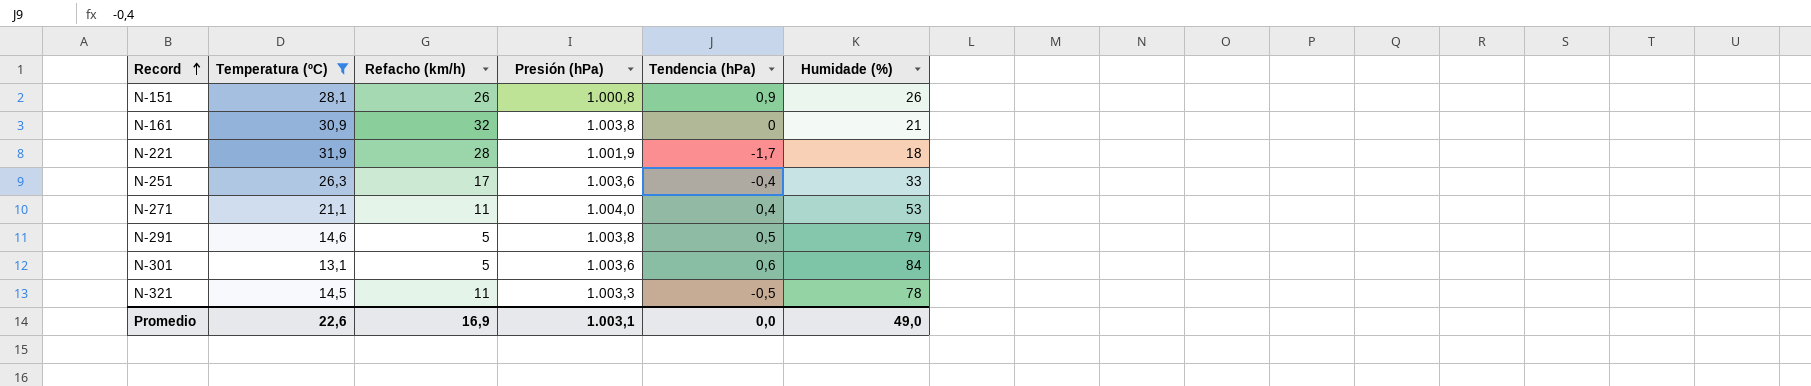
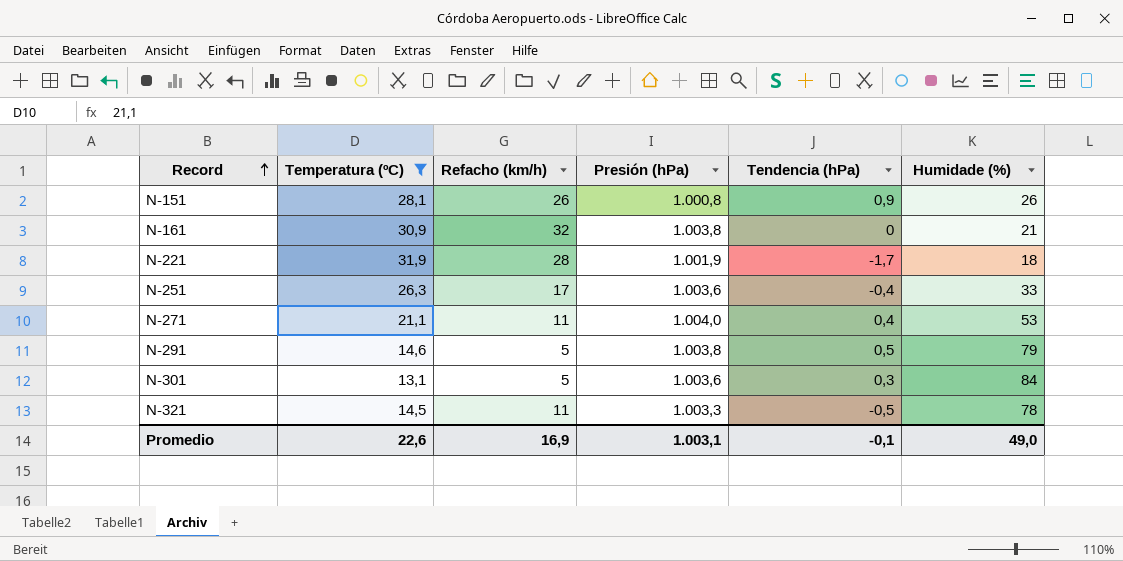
N-301 | Tendencia (hPa): 0,6 -> 0,3
Promedio | Tendencia (hPa): 0,0 -> -0,1

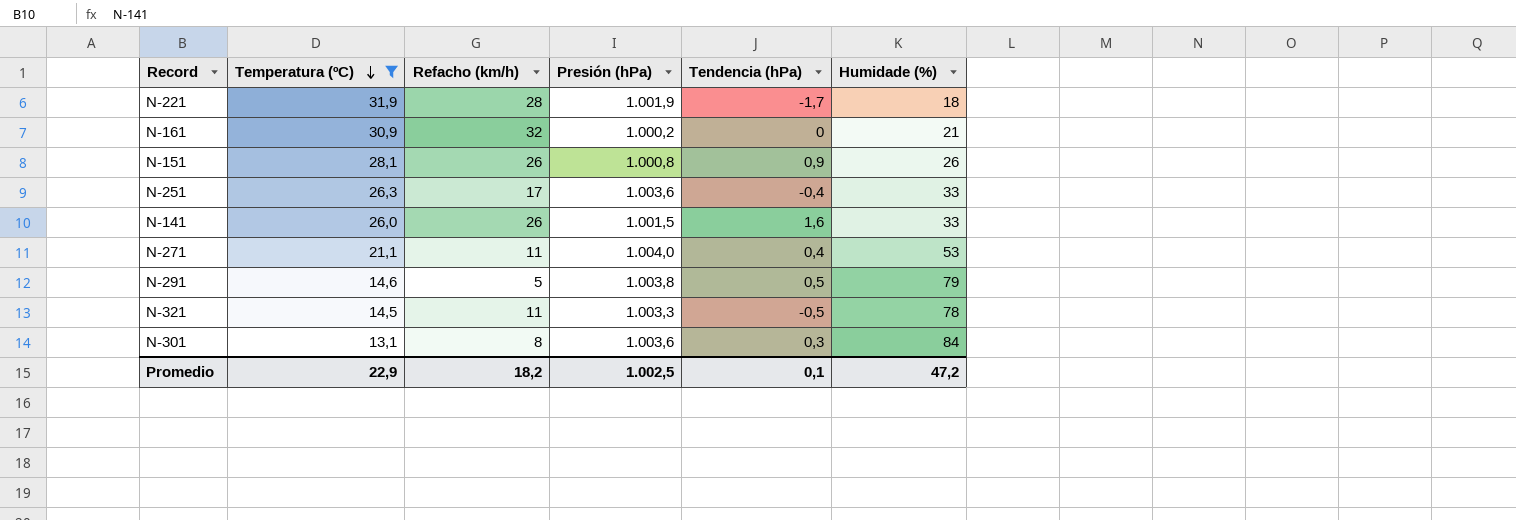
row order: Record ascending -> Temperatura (ºC) descending
N-161 | Presión (hPa): 1.003,8 -> 1.000,2
row N-141: none -> 26,0 | 26 | 1.001,5 | 1,6 | 33
N-301 | Refacho (km/h): 5 -> 8
Promedio | Temperatura (ºC): 22,6 -> 22,9
Promedio | Refacho (km/h): 16,9 -> 18,2
Promedio | Presión (hPa): 1.003,1 -> 1.002,5
Promedio | Tendencia (hPa): -0,1 -> 0,1
Promedio | Humidade (%): 49,0 -> 47,2

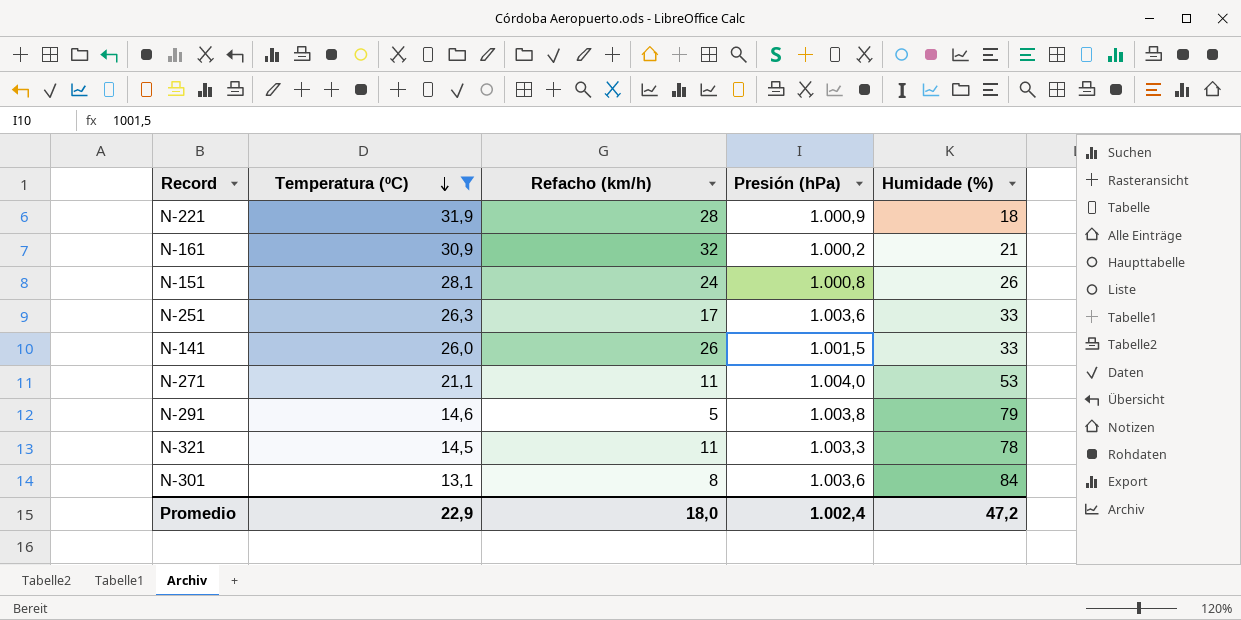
column Tendencia (hPa) | position: 5 -> none
N-221 | Presión (hPa): 1.001,9 -> 1.000,9
N-151 | Refacho (km/h): 26 -> 24
Promedio | Refacho (km/h): 18,2 -> 18,0
Promedio | Presión (hPa): 1.002,5 -> 1.002,4

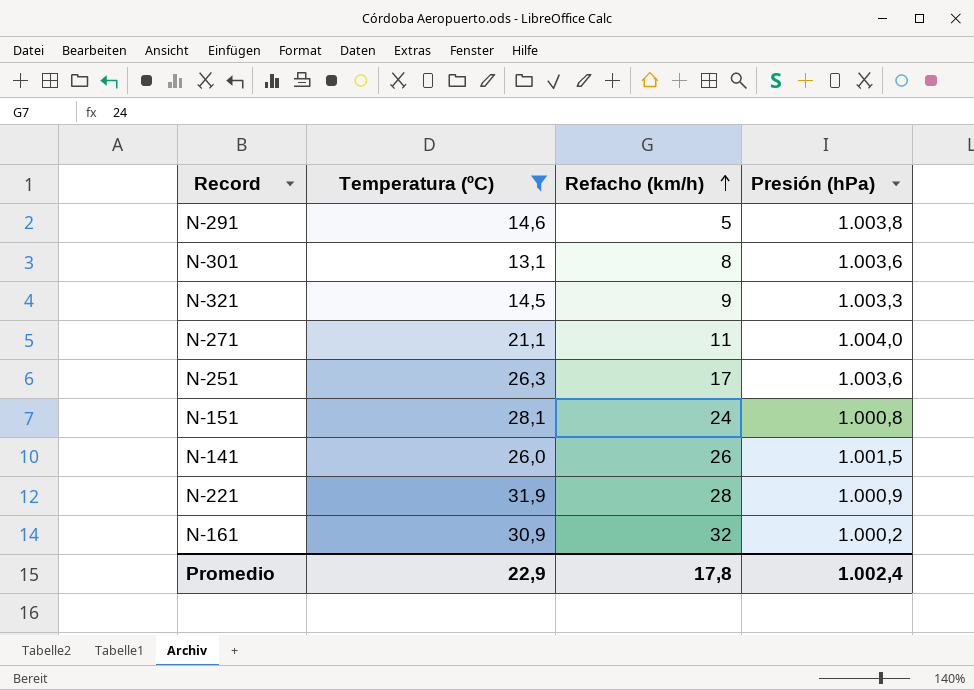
row order: Temperatura (ºC) descending -> Refacho (km/h) ascending
column Humidade (%) | position: 5 -> none
N-321 | Refacho (km/h): 11 -> 9
Promedio | Refacho (km/h): 18,0 -> 17,8

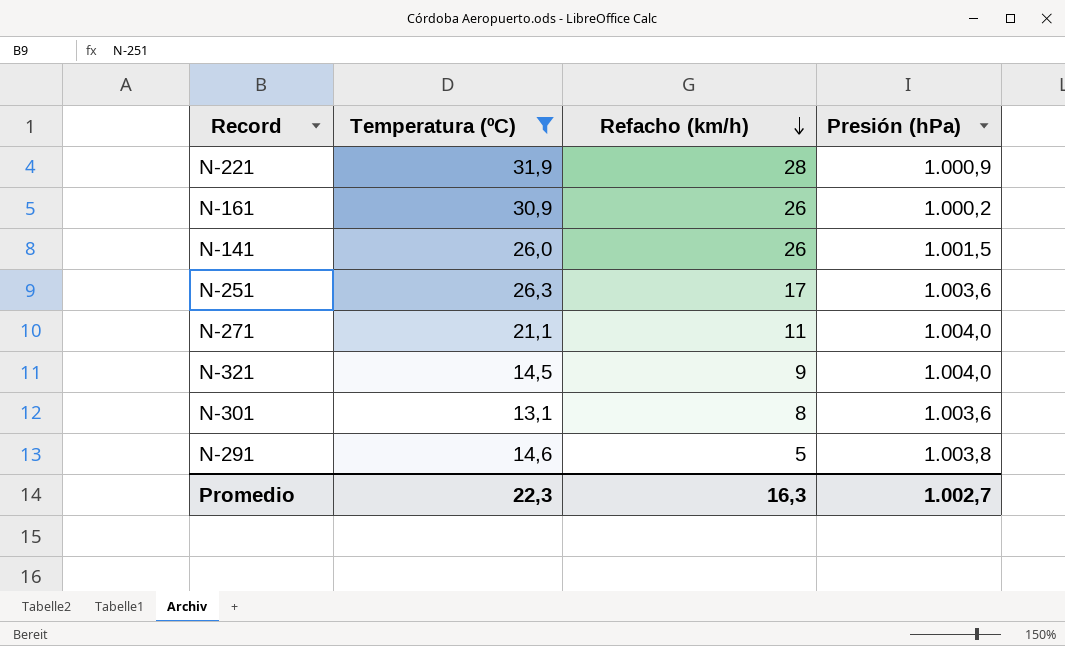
row order: Refacho (km/h) ascending -> Refacho (km/h) descending
row N-151: 28,1 | 24 | 1.000,8 -> none
N-161 | Refacho (km/h): 32 -> 26
N-321 | Presión (hPa): 1.003,3 -> 1.004,0
Promedio | Temperatura (ºC): 22,9 -> 22,3
Promedio | Refacho (km/h): 17,8 -> 16,3
Promedio | Presión (hPa): 1.002,4 -> 1.002,7

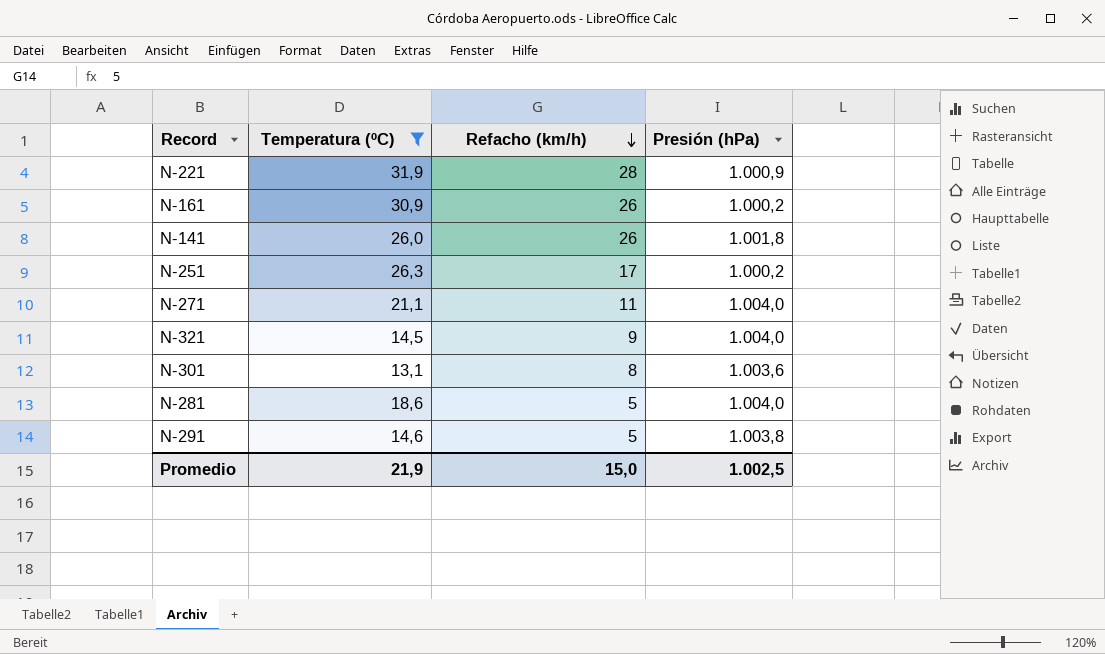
N-141 | Presión (hPa): 1.001,5 -> 1.001,8
N-251 | Presión (hPa): 1.003,6 -> 1.000,2
row N-281: none -> 18,6 | 5 | 1.004,0
Promedio | Temperatura (ºC): 22,3 -> 21,9
Promedio | Refacho (km/h): 16,3 -> 15,0
Promedio | Presión (hPa): 1.002,7 -> 1.002,5

